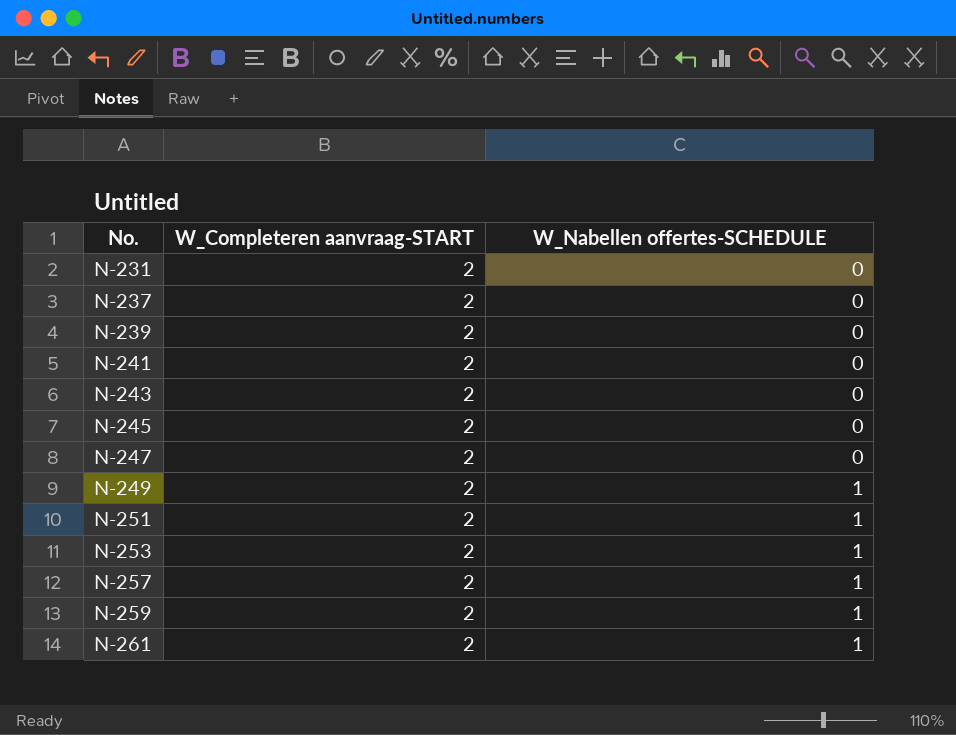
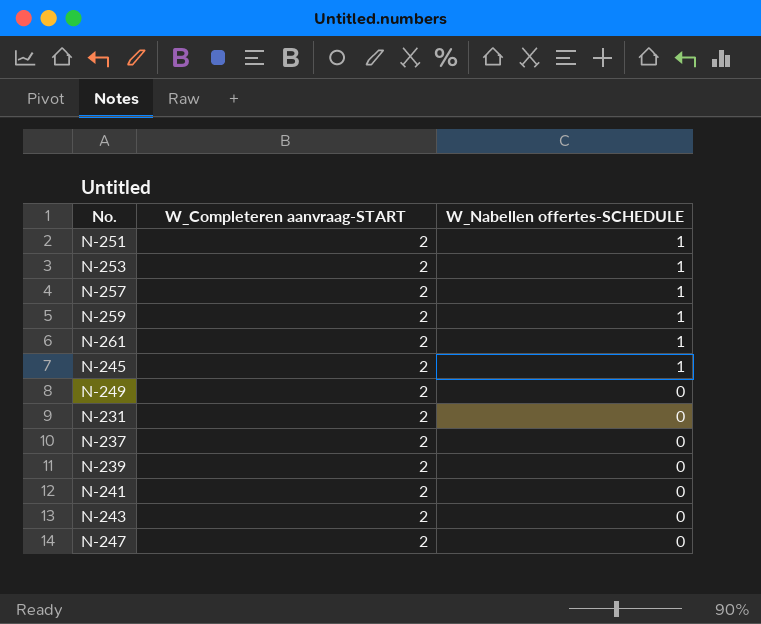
row order: No. ascending -> W_Nabellen offertes-SCHEDULE descending
N-245 | W_Nabellen offertes-SCHEDULE: 0 -> 1
N-249 | W_Nabellen offertes-SCHEDULE: 1 -> 0

